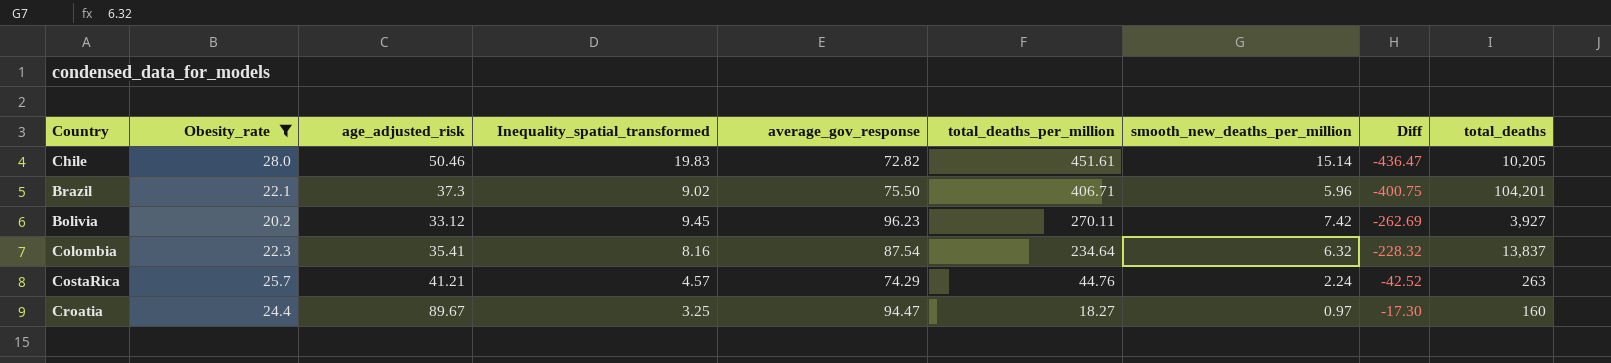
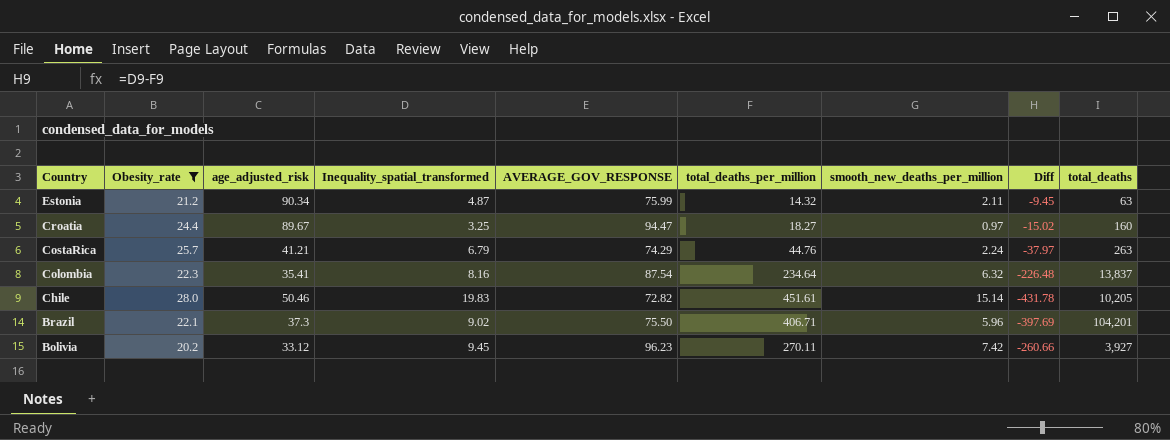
row order: total_deaths_per_million descending -> Country descending
column name: average_gov_response -> AVERAGE_GOV_RESPONSE
column Diff | formula: [smooth_new_deaths_per_million] - [total_deaths_per_million] -> [Inequality_spatial_transformed] - [total_deaths_per_million]
row Estonia: none -> 21.2 | 90.34 | 4.87 | 75.99 | 14.32 | 2.11 | -9.45 | 63
CostaRica | Inequality_spatial_transformed: 4.57 -> 6.79

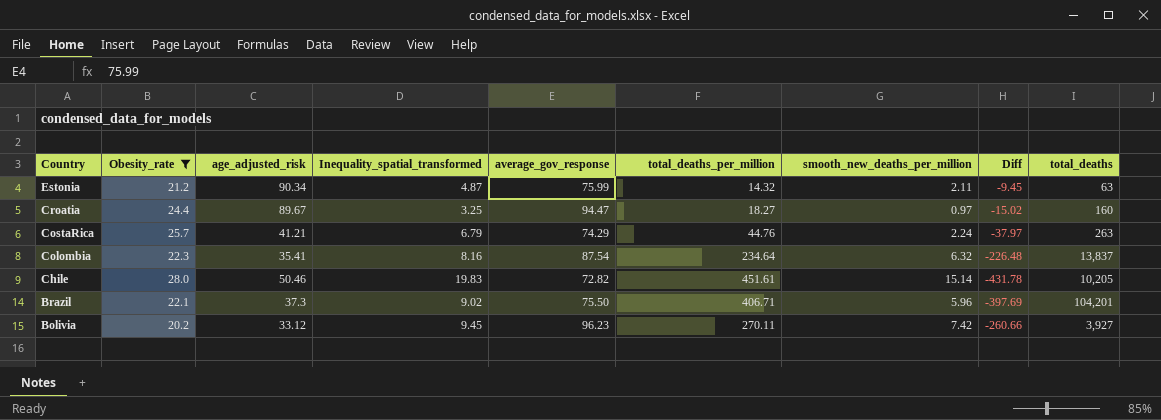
column name: AVERAGE_GOV_RESPONSE -> average_gov_response

